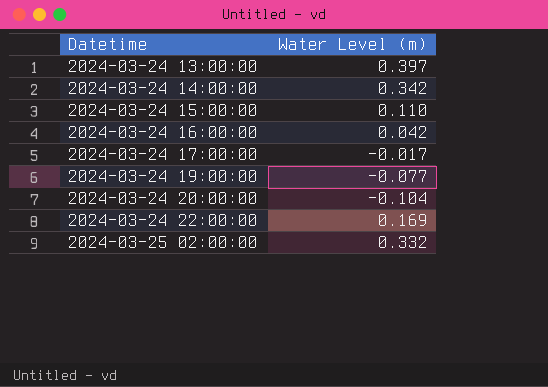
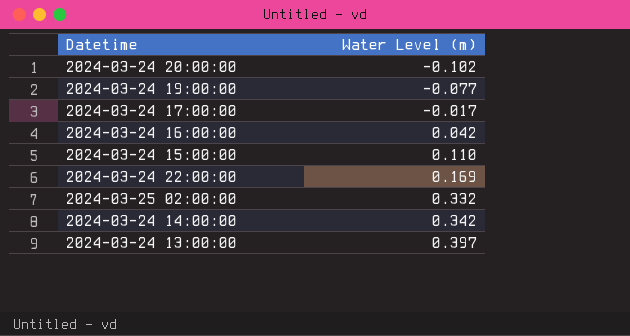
row order: Datetime ascending -> Water Level (m) ascending
2024-03-24 20:00:00 | Water Level (m): -0.104 -> -0.102

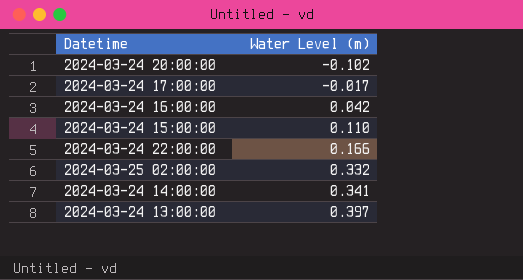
row 2024-03-24 19:00:00: -0.077 -> none
2024-03-24 22:00:00 | Water Level (m): 0.169 -> 0.166
2024-03-24 14:00:00 | Water Level (m): 0.342 -> 0.341

